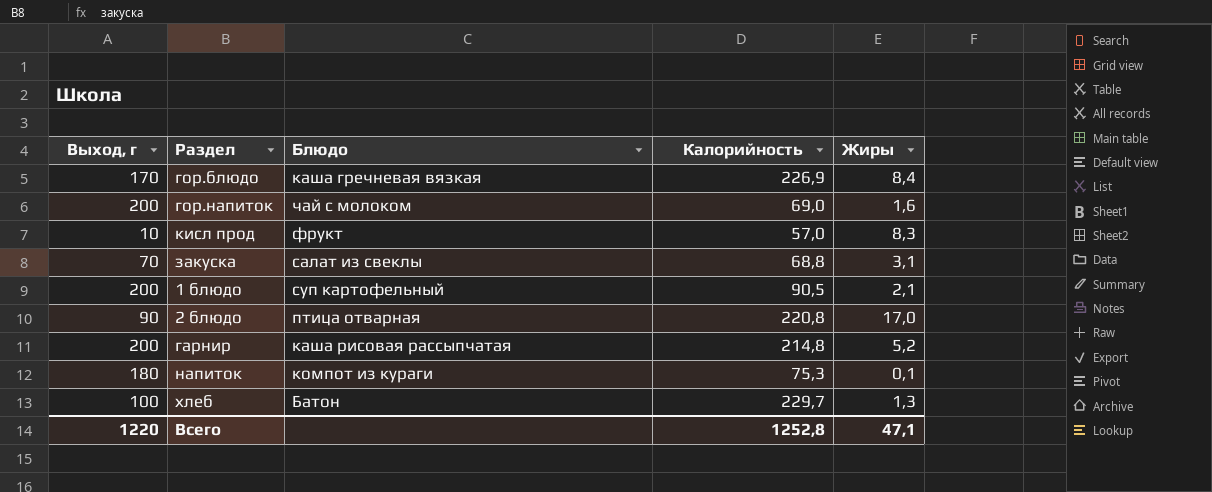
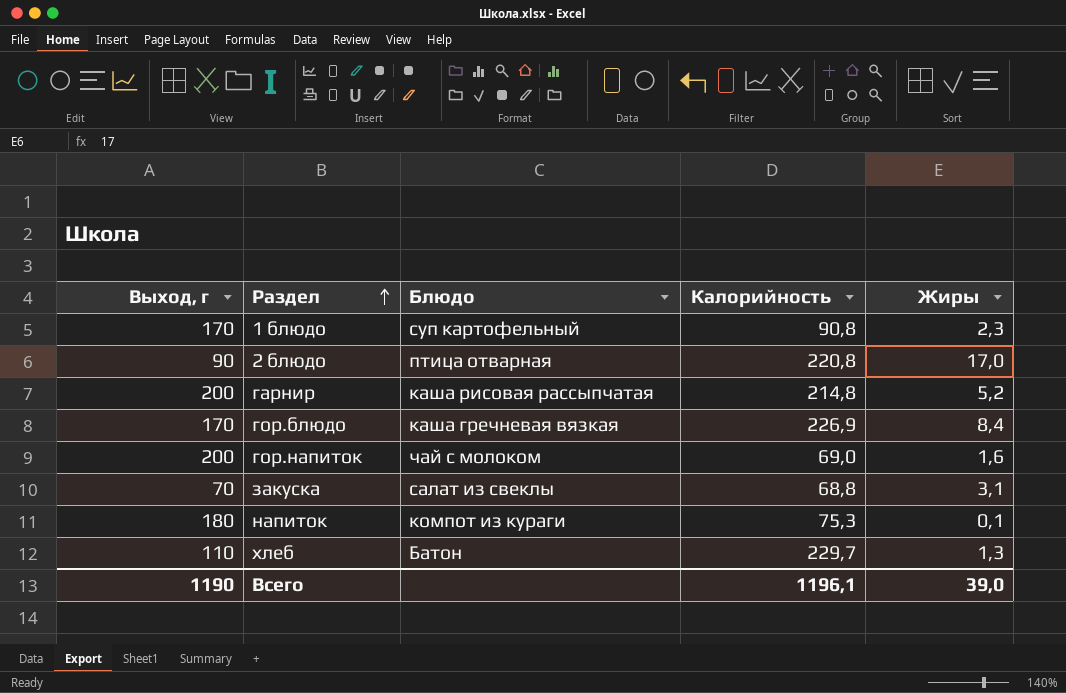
row order: none -> Раздел ascending
row кисл прод: 10 | фрукт | 57,0 | 8,3 -> none
1 блюдо | Выход, г: 200 -> 170
1 блюдо | Калорийность: 90,5 -> 90,8
1 блюдо | Жиры: 2,1 -> 2,3
хлеб | Выход, г: 100 -> 110
Всего | Выход, г: 1220 -> 1190
Всего | Калорийность: 1252,8 -> 1196,1
Всего | Жиры: 47,1 -> 39,0

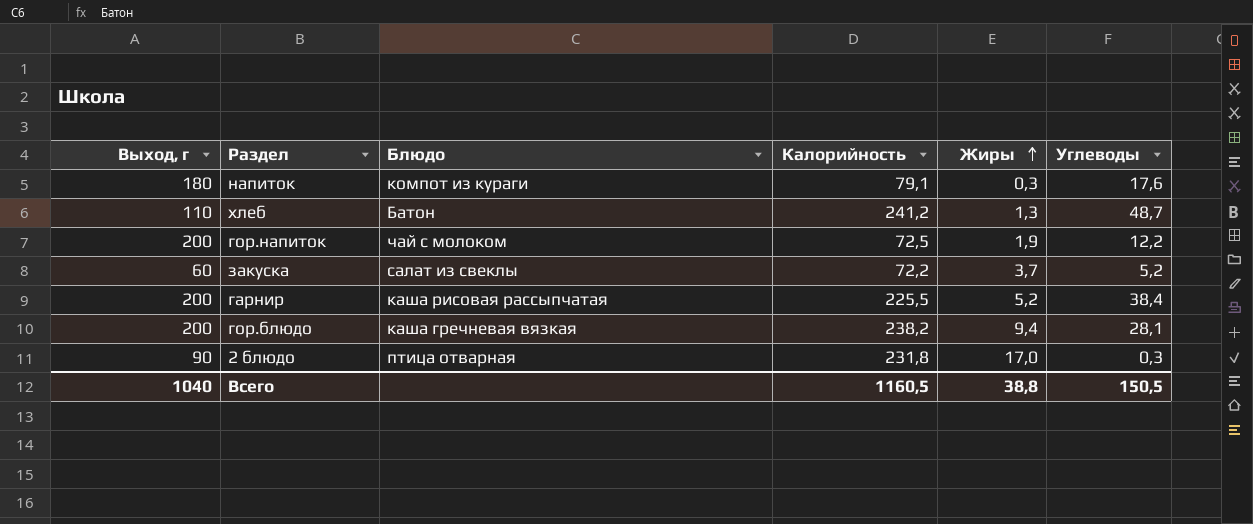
row order: Раздел ascending -> Жиры ascending
column Углеводы | position: none -> 6
row 1 блюдо: 170 | суп картофельный | 90,8 | 2,3 -> none
напиток | Калорийность: 75,3 -> 79,1
напиток | Жиры: 0,1 -> 0,3
хлеб | Калорийность: 229,7 -> 241,2
гор.напиток | Калорийность: 69,0 -> 72,5
гор.напиток | Жиры: 1,6 -> 1,9
закуска | Выход, г: 70 -> 60
закуска | Калорийность: 68,8 -> 72,2
закуска | Жиры: 3,1 -> 3,7
гарнир | Калорийность: 214,8 -> 225,5
гор.блюдо | Выход, г: 170 -> 200
гор.блюдо | Калорийность: 226,9 -> 238,2
гор.блюдо | Жиры: 8,4 -> 9,4
2 блюдо | Калорийность: 220,8 -> 231,8
Всего | Выход, г: 1190 -> 1040
Всего | Калорийность: 1196,1 -> 1160,5
Всего | Жиры: 39,0 -> 38,8

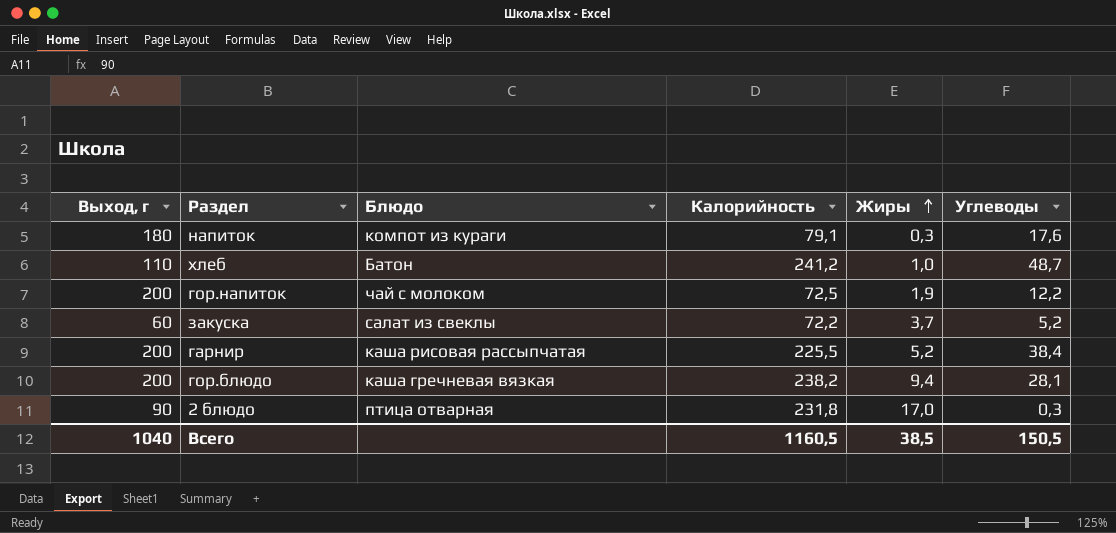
хлеб | Жиры: 1,3 -> 1,0
Всего | Жиры: 38,8 -> 38,5

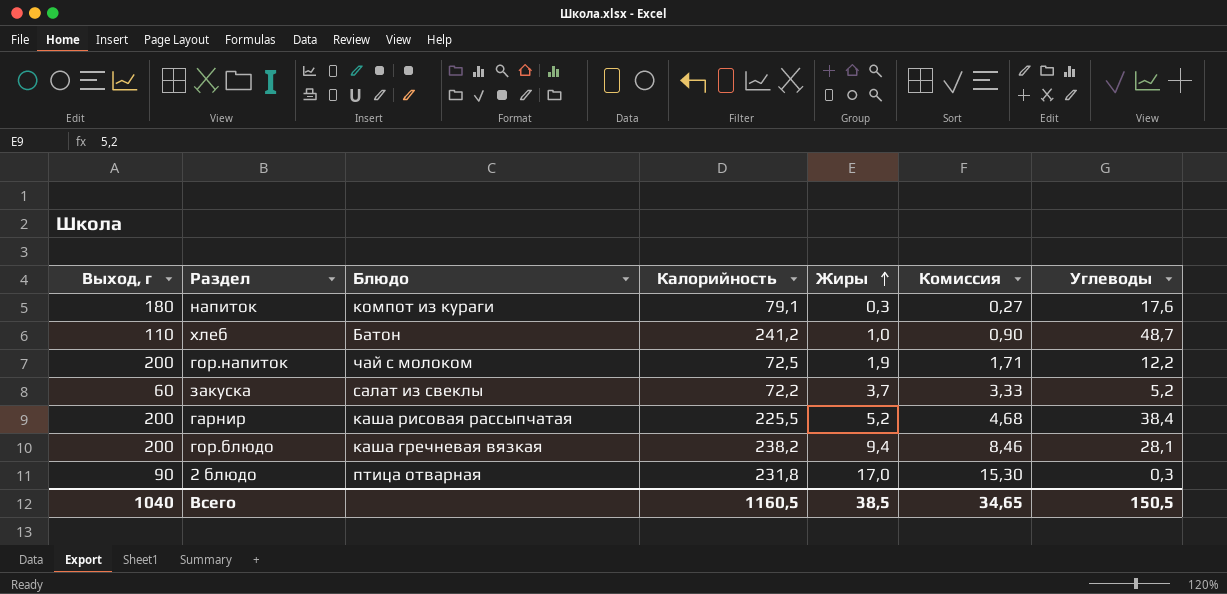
column Комиссия | formula: none -> [Жиры] * 0,9

